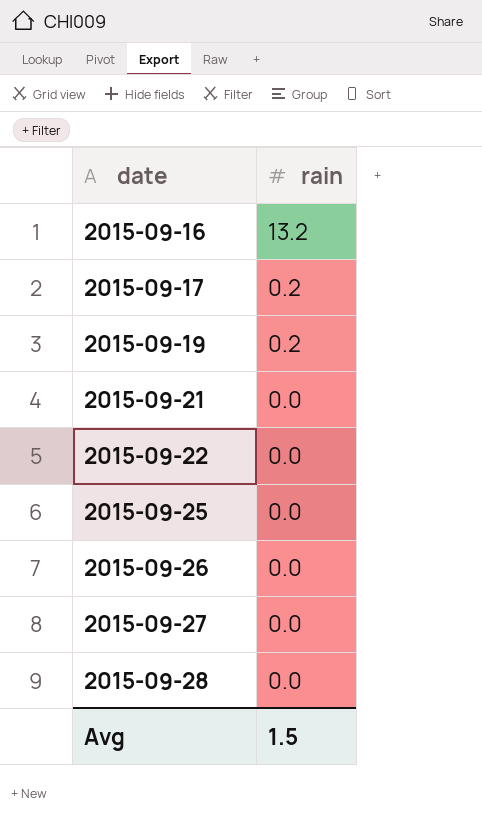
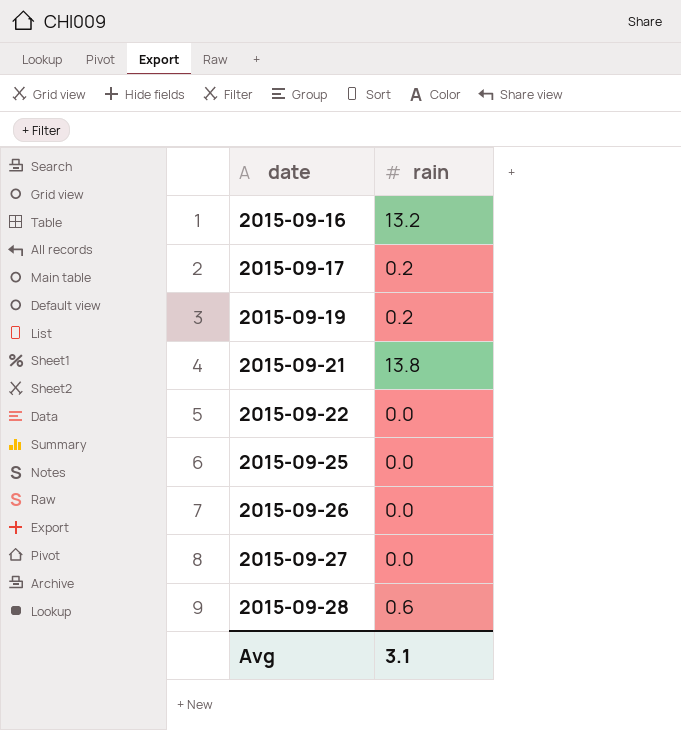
2015-09-21 | rain: 0.0 -> 13.8
2015-09-28 | rain: 0.0 -> 0.6
Avg | rain: 1.5 -> 3.1

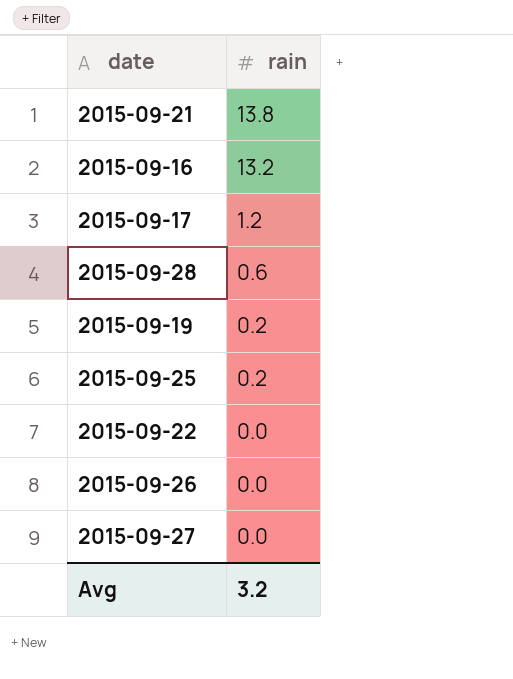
row order: date ascending -> rain descending
2015-09-17 | rain: 0.2 -> 1.2
2015-09-25 | rain: 0.0 -> 0.2
Avg | rain: 3.1 -> 3.2

